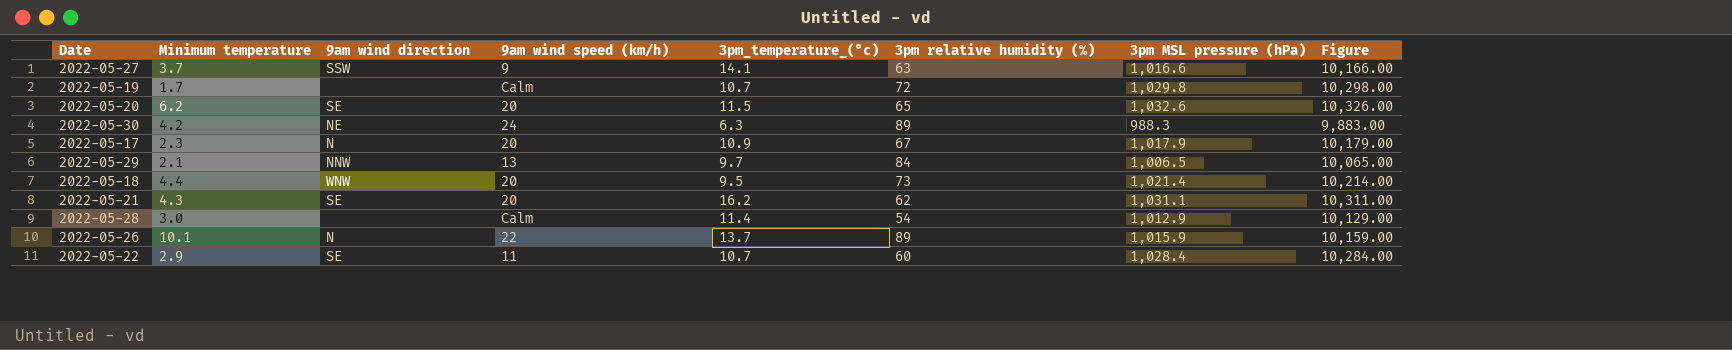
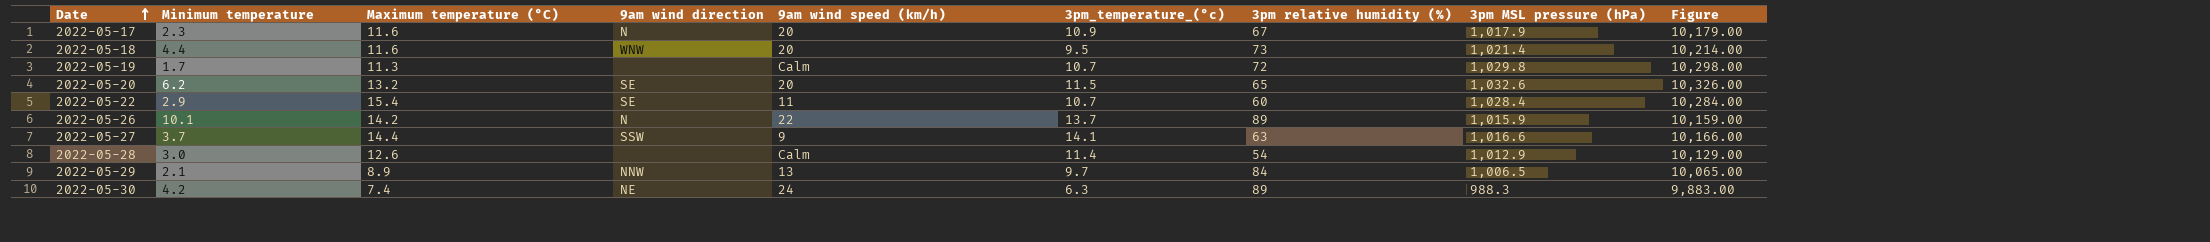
row order: none -> Date ascending
column Maximum temperature (°C) | position: none -> 3
row 2022-05-21: 4.3 | SE | 20 | 16.2 | 62 | 1,031.1 | 10,311.00 -> none

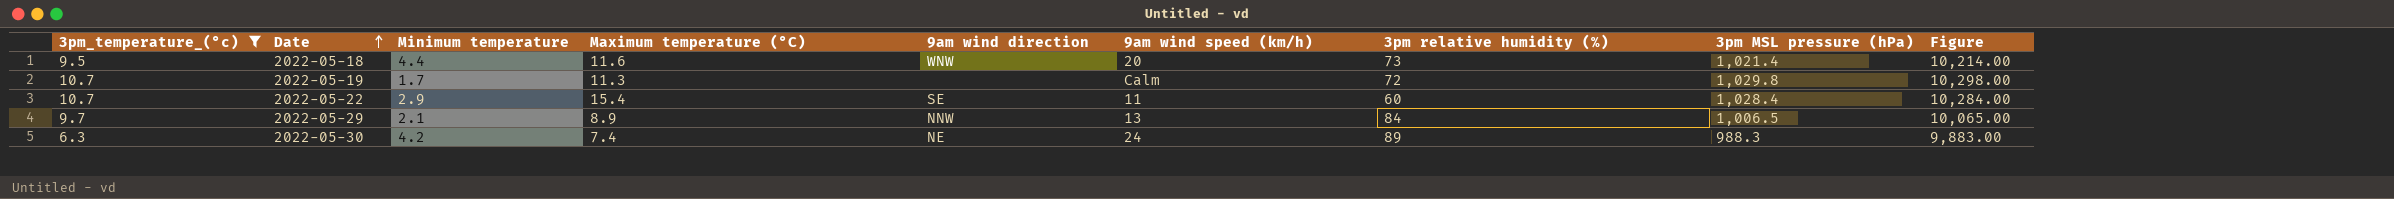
filter: none -> 3pm_temperature_(°c) <= 10.7
column 3pm_temperature_(°c) | position: 6 -> 1

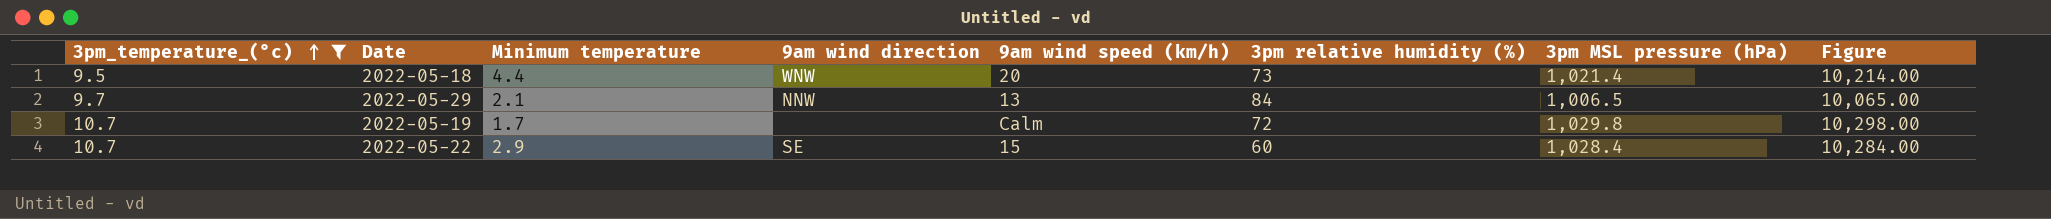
row order: Date ascending -> 3pm_temperature_(°c) ascending
column Maximum temperature (°C) | position: 4 -> none
row 2022-05-30: 6.3 | 4.2 | 7.4 | NE | 24 | 89 | 988.3 | 9,883.00 -> none
2022-05-22 | 9am wind speed (km/h): 11 -> 15

